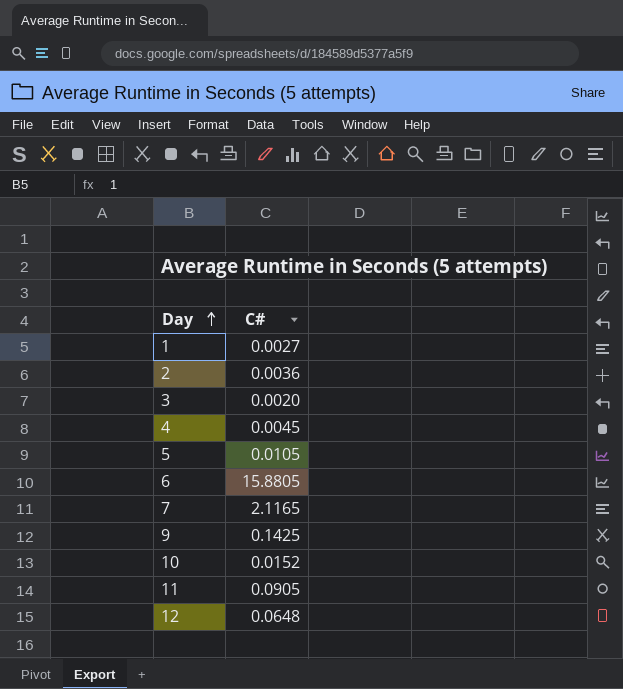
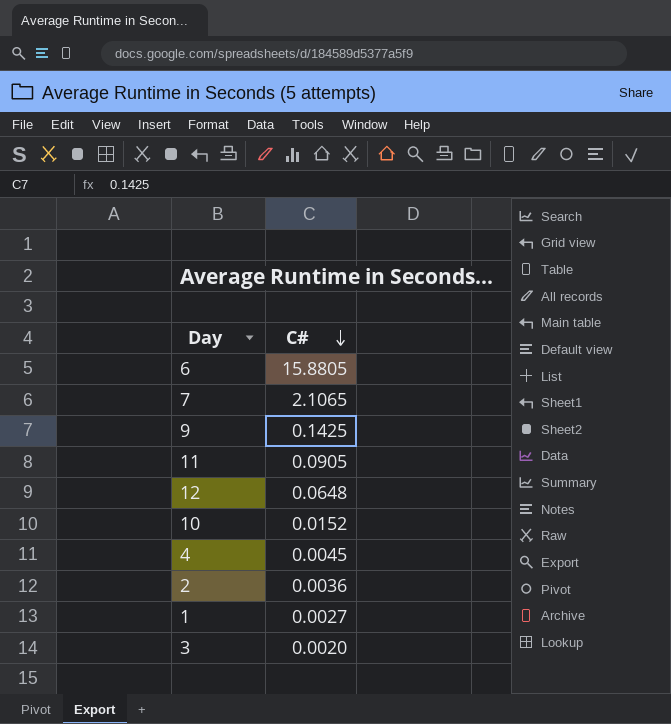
row order: Day ascending -> C# descending
row 5: 0.0105 -> none
7 | C#: 2.1165 -> 2.1065

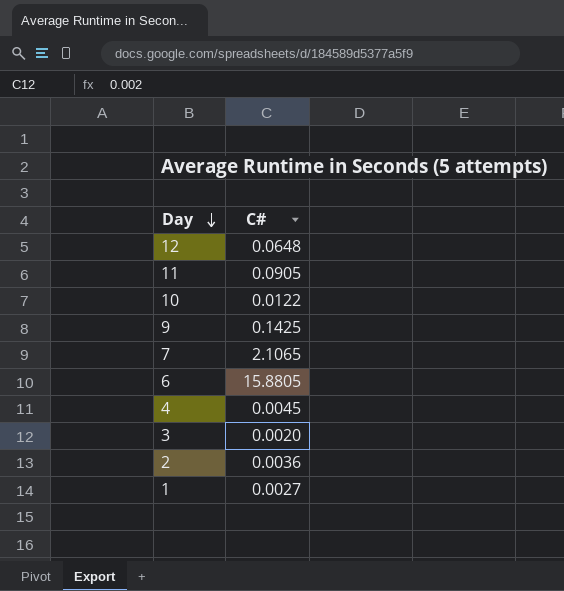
row order: C# descending -> Day descending
10 | C#: 0.0152 -> 0.0122

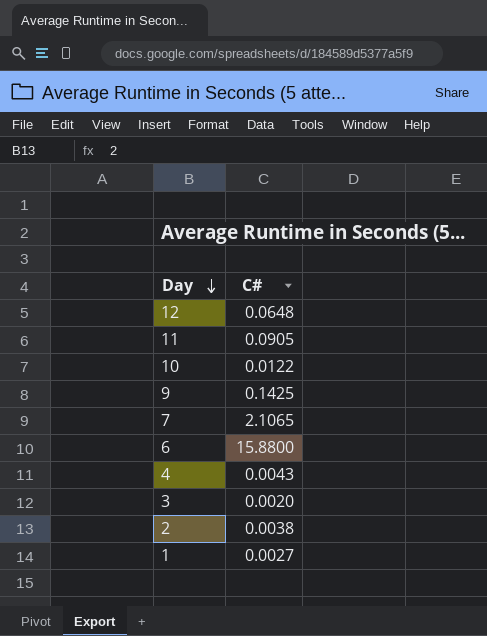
6 | C#: 15.8805 -> 15.8800
4 | C#: 0.0045 -> 0.0043
2 | C#: 0.0036 -> 0.0038

